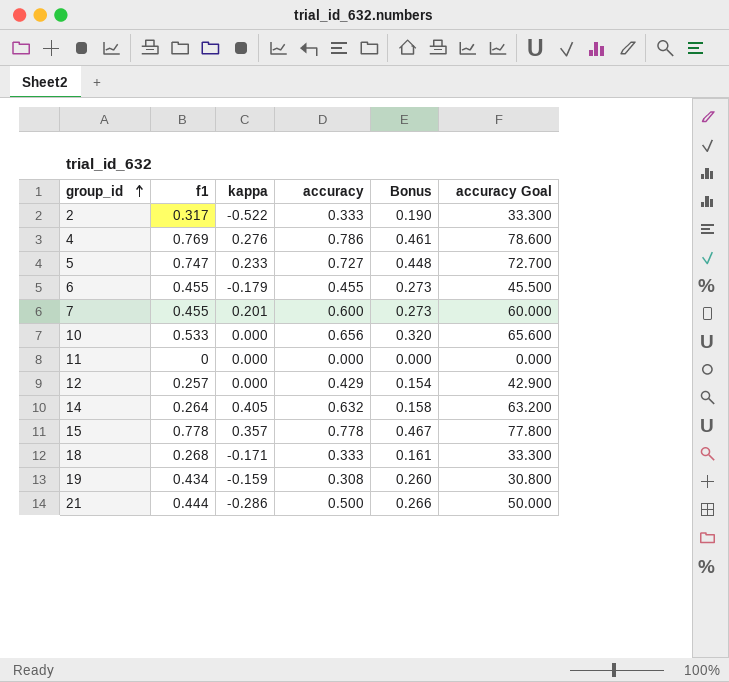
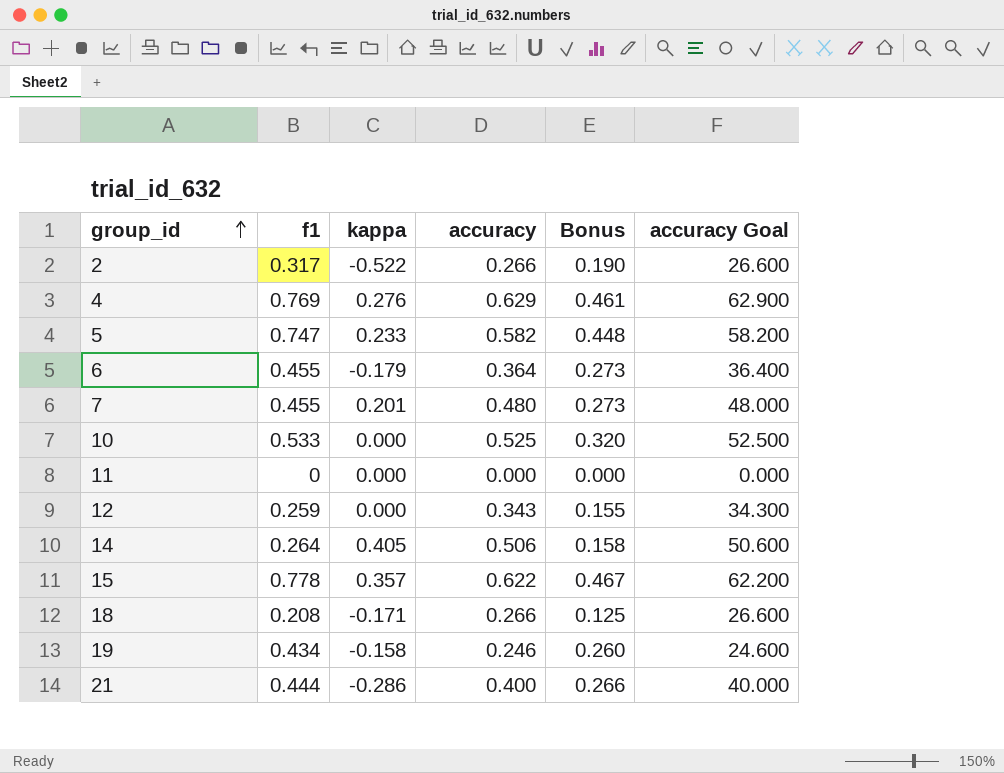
2 | accuracy: 0.333 -> 0.266
2 | accuracy Goal: 33.300 -> 26.600
4 | accuracy: 0.786 -> 0.629
4 | accuracy Goal: 78.600 -> 62.900
5 | accuracy: 0.727 -> 0.582
5 | accuracy Goal: 72.700 -> 58.200
6 | accuracy: 0.455 -> 0.364
6 | accuracy Goal: 45.500 -> 36.400
7 | accuracy: 0.600 -> 0.480
7 | accuracy Goal: 60.000 -> 48.000
10 | accuracy: 0.656 -> 0.525
10 | accuracy Goal: 65.600 -> 52.500
12 | f1: 0.257 -> 0.259
12 | accuracy: 0.429 -> 0.343
12 | Bonus: 0.154 -> 0.155
12 | accuracy Goal: 42.900 -> 34.300
14 | accuracy: 0.632 -> 0.506
14 | accuracy Goal: 63.200 -> 50.600
15 | accuracy: 0.778 -> 0.622
15 | accuracy Goal: 77.800 -> 62.200
18 | f1: 0.268 -> 0.208
18 | accuracy: 0.333 -> 0.266
18 | Bonus: 0.161 -> 0.125
18 | accuracy Goal: 33.300 -> 26.600
19 | kappa: -0.159 -> -0.158
19 | accuracy: 0.308 -> 0.246
19 | accuracy Goal: 30.800 -> 24.600
21 | accuracy: 0.500 -> 0.400
21 | accuracy Goal: 50.000 -> 40.000

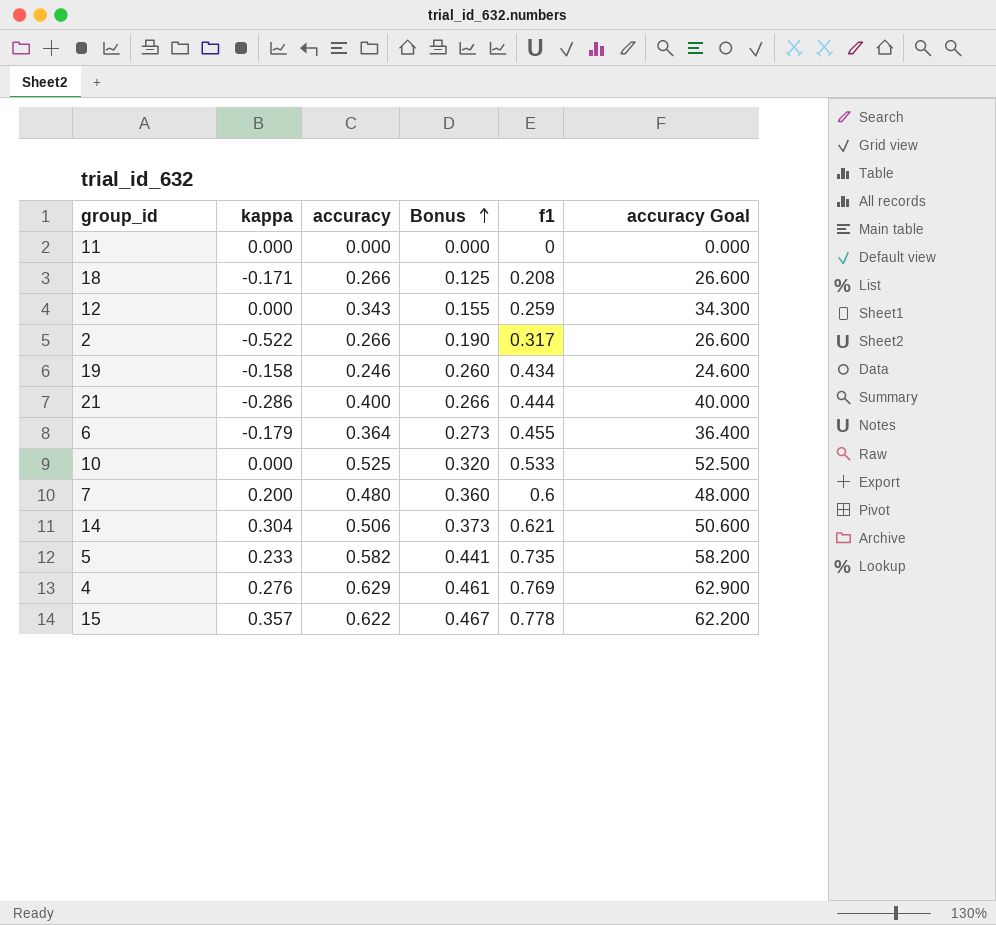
row order: group_id ascending -> Bonus ascending
column f1 | position: 2 -> 5
7 | kappa: 0.201 -> 0.200
7 | Bonus: 0.273 -> 0.360
7 | f1: 0.455 -> 0.6
14 | kappa: 0.405 -> 0.304
14 | Bonus: 0.158 -> 0.373
14 | f1: 0.264 -> 0.621
5 | Bonus: 0.448 -> 0.441
5 | f1: 0.747 -> 0.735

